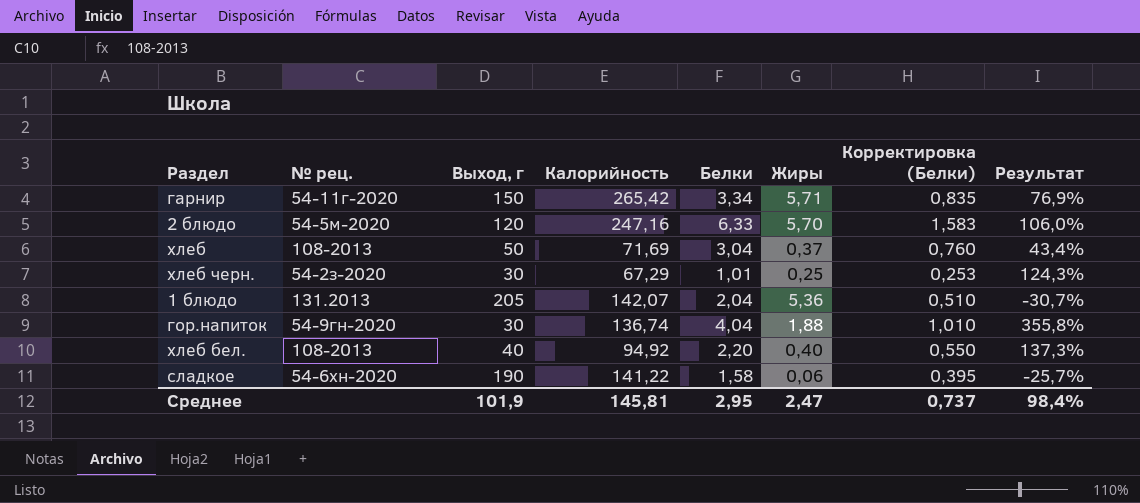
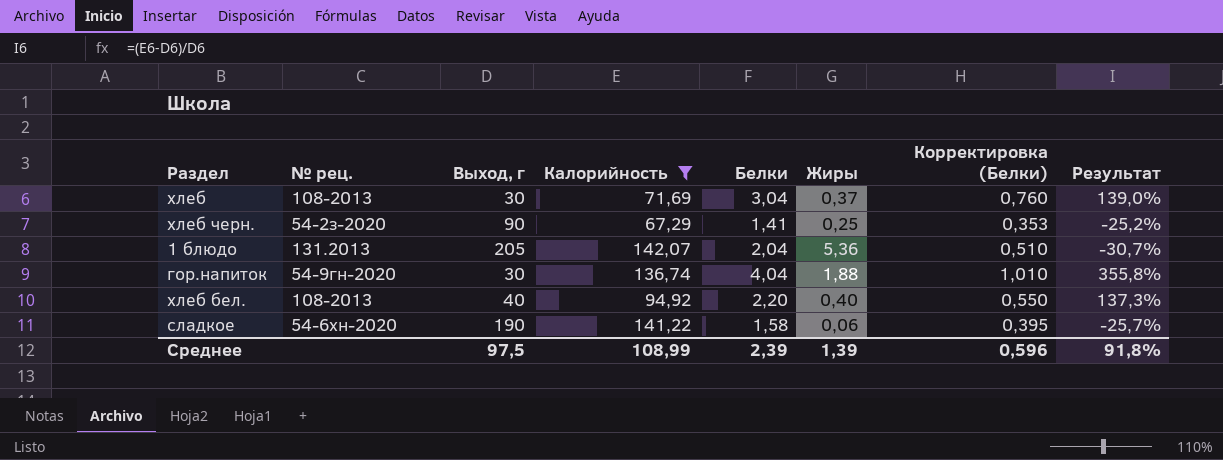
filter: none -> Калорийность <= 142,07
хлеб | Выход, г: 50 -> 30
хлеб | Результат: 43,4% -> 139,0%
хлеб черн. | Выход, г: 30 -> 90
хлеб черн. | Белки: 1,01 -> 1,41
хлеб черн. | Корректировка (Белки): 0,253 -> 0,353
хлеб черн. | Результат: 124,3% -> -25,2%
Среднее | Выход, г: 101,9 -> 97,5
Среднее | Калорийность: 145,81 -> 108,99
Среднее | Белки: 2,95 -> 2,39
Среднее | Жиры: 2,47 -> 1,39
Среднее | Корректировка (Белки): 0,737 -> 0,596
Среднее | Результат: 98,4% -> 91,8%

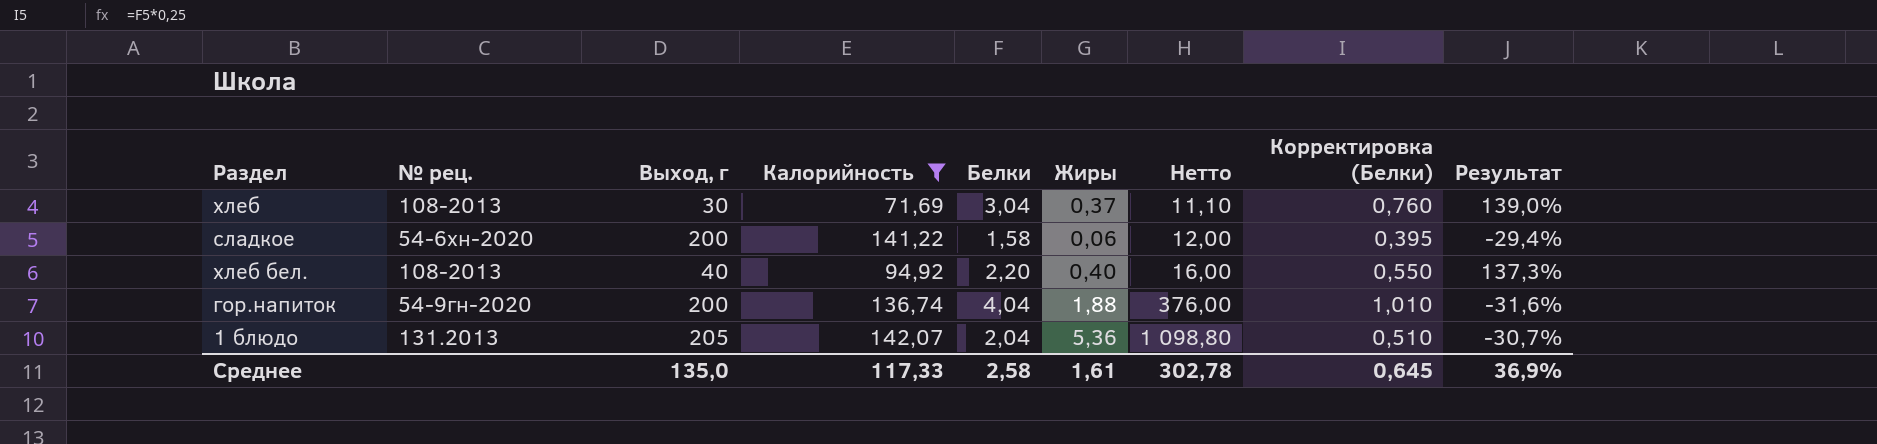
row order: none -> Нетто ascending
column Нетто | formula: none -> [Выход, г] * [Жиры]
row хлеб черн.: 54-2з-2020 | 90 | 67,29 | 1,41 | 0,25 | 0,353 | -25,2% -> none
сладкое | Выход, г: 190 -> 200
сладкое | Результат: -25,7% -> -29,4%
гор.напиток | Выход, г: 30 -> 200
гор.напиток | Результат: 355,8% -> -31,6%
Среднее | Выход, г: 97,5 -> 135,0
Среднее | Калорийность: 108,99 -> 117,33
Среднее | Белки: 2,39 -> 2,58
Среднее | Жиры: 1,39 -> 1,61
Среднее | Корректировка (Белки): 0,596 -> 0,645
Среднее | Результат: 91,8% -> 36,9%

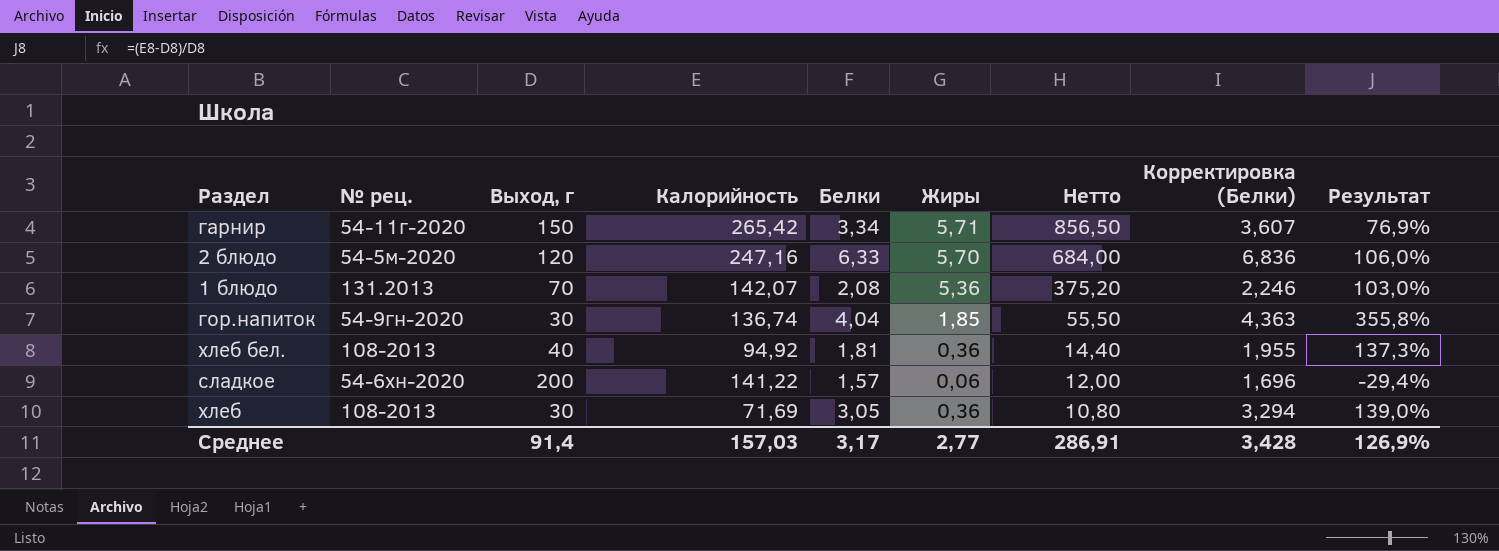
filter: Калорийность <= 142,07 -> none
row order: Нетто ascending -> Нетто descending
column Корректировка (Белки) | formula: [Белки] * 0,25 -> [Белки] * 1,08
1 блюдо | Выход, г: 205 -> 70
1 блюдо | Белки: 2,04 -> 2,08
1 блюдо | Нетто: 1 098,80 -> 375,20
1 блюдо | Результат: -30,7% -> 103,0%
гор.напиток | Выход, г: 200 -> 30
гор.напиток | Жиры: 1,88 -> 1,85
гор.напиток | Нетто: 376,00 -> 55,50
гор.напиток | Результат: -31,6% -> 355,8%
хлеб бел. | Белки: 2,20 -> 1,81
хлеб бел. | Жиры: 0,40 -> 0,36
хлеб бел. | Нетто: 16,00 -> 14,40
сладкое | Белки: 1,58 -> 1,57
хлеб | Белки: 3,04 -> 3,05
хлеб | Жиры: 0,37 -> 0,36
хлеб | Нетто: 11,10 -> 10,80
Среднее | Выход, г: 135,0 -> 91,4
Среднее | Калорийность: 117,33 -> 157,03
Среднее | Белки: 2,58 -> 3,17
Среднее | Жиры: 1,61 -> 2,77
Среднее | Нетто: 302,78 -> 286,91
Среднее | Корректировка (Белки): 0,645 -> 3,428
Среднее | Результат: 36,9% -> 126,9%

